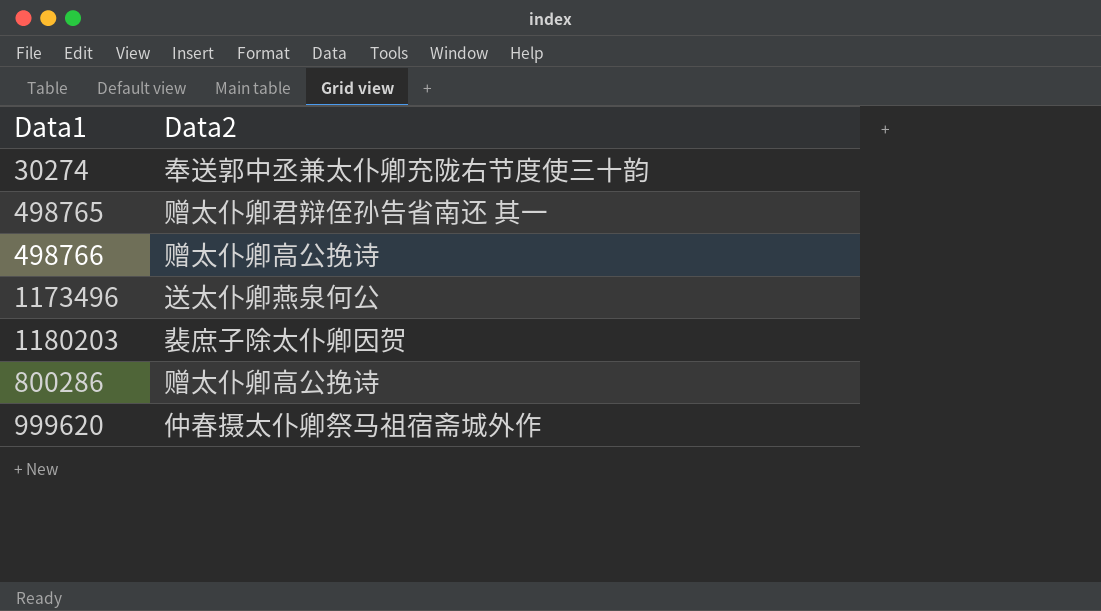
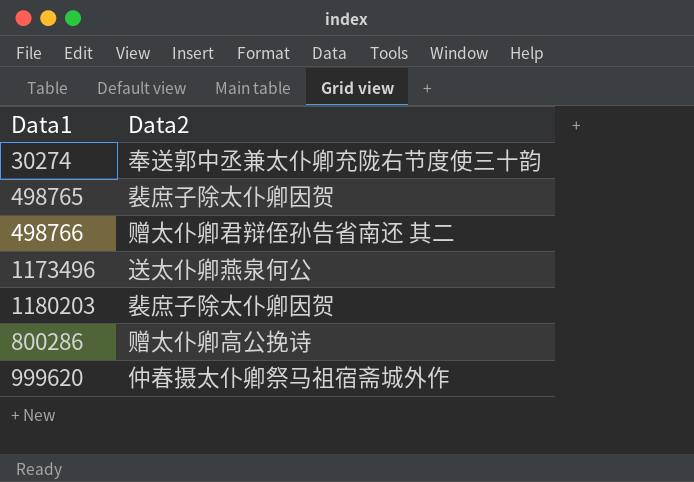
498765 | Data2: 赠太仆卿君辩侄孙告省南还 其一 -> 裴庶子除太仆卿因贺
498766 | Data2: 赠太仆卿高公挽诗 -> 赠太仆卿君辩侄孙告省南还 其二

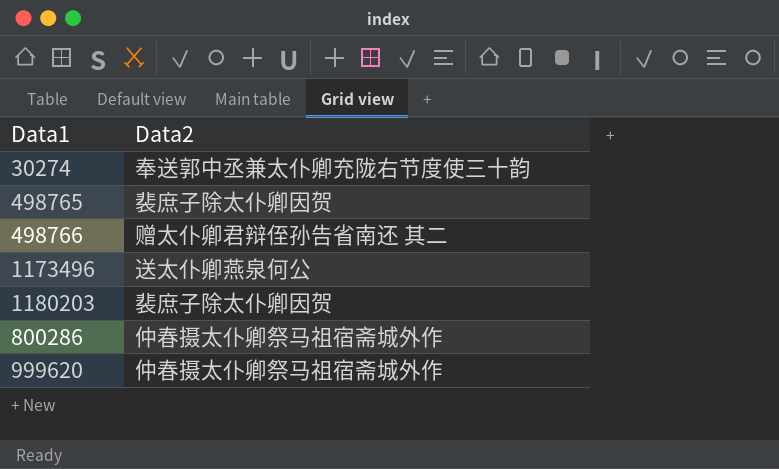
800286 | Data2: 赠太仆卿高公挽诗 -> 仲春摄太仆卿祭马祖宿斋城外作

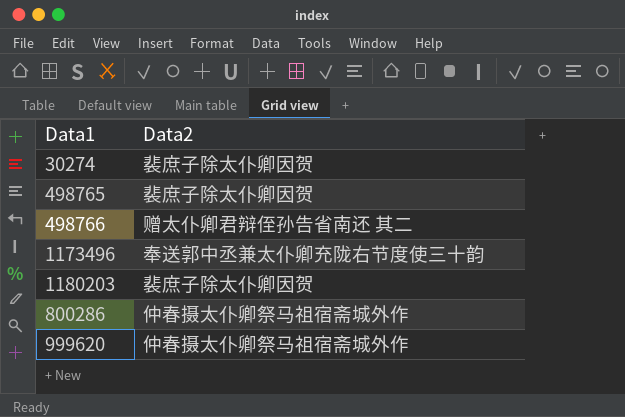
30274 | Data2: 奉送郭中丞兼太仆卿充陇右节度使三十韵 -> 裴庶子除太仆卿因贺
1173496 | Data2: 送太仆卿燕泉何公 -> 奉送郭中丞兼太仆卿充陇右节度使三十韵

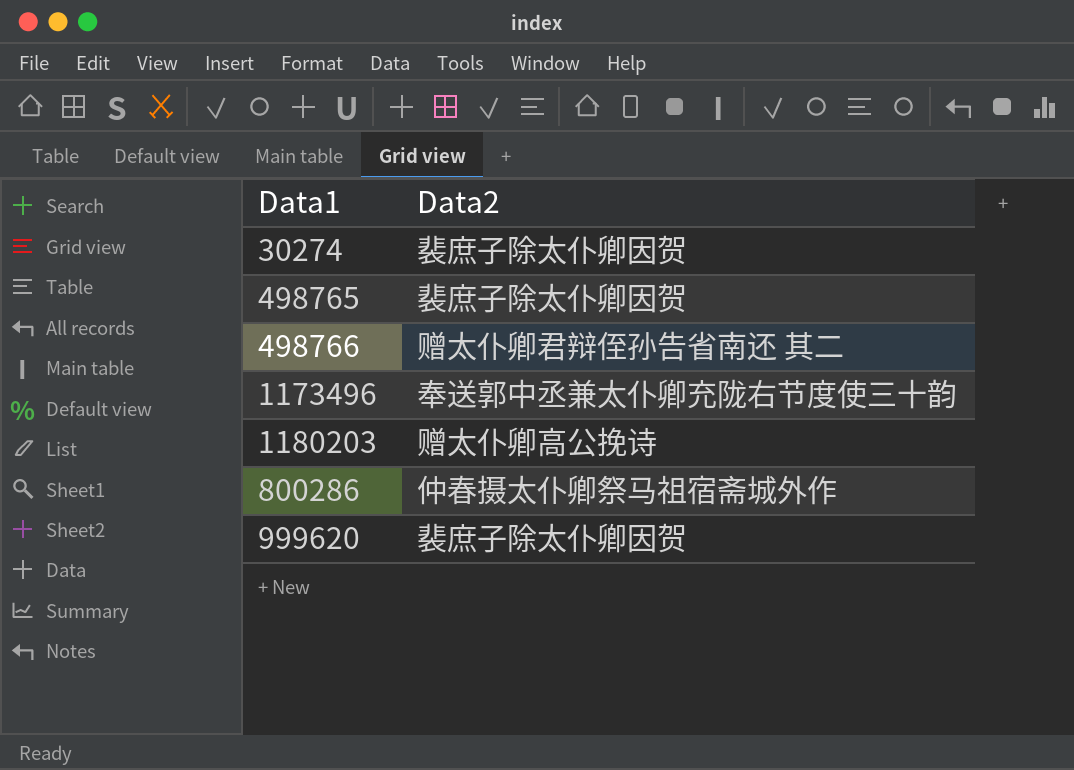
1180203 | Data2: 裴庶子除太仆卿因贺 -> 赠太仆卿高公挽诗
999620 | Data2: 仲春摄太仆卿祭马祖宿斋城外作 -> 裴庶子除太仆卿因贺

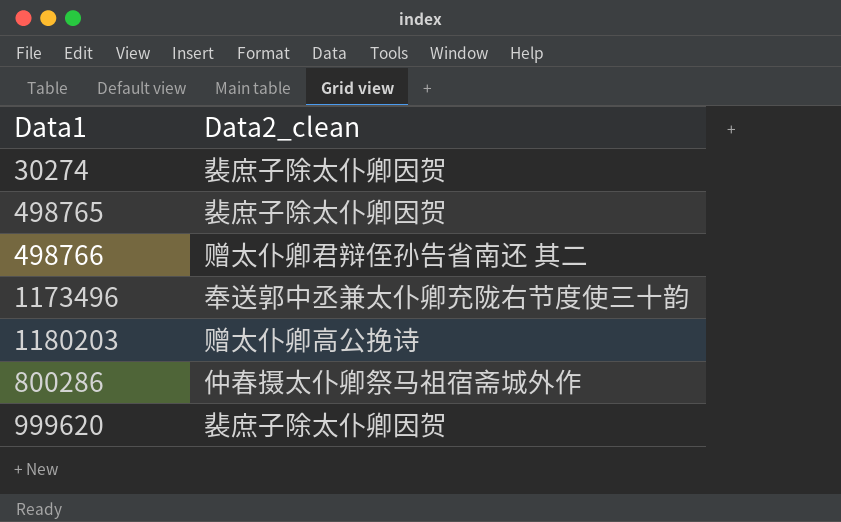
column name: Data2 -> Data2_clean

